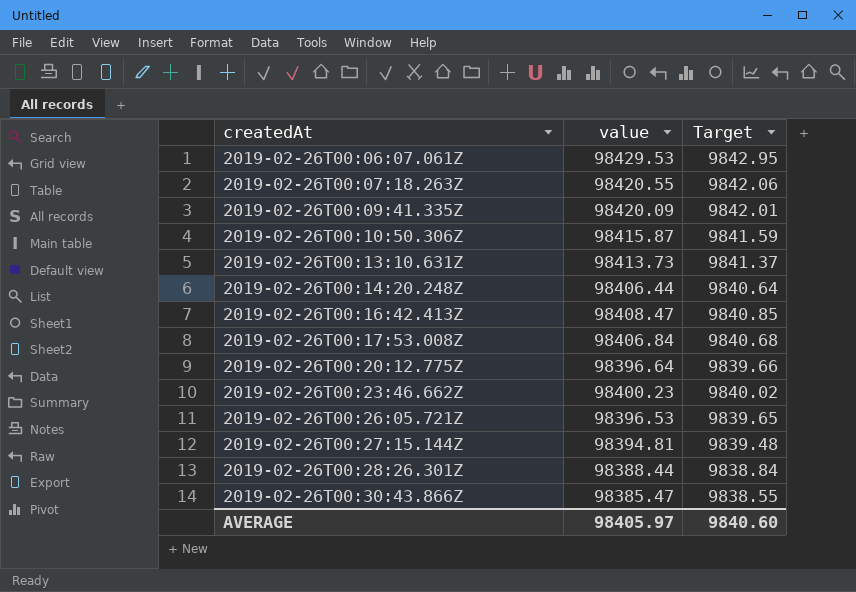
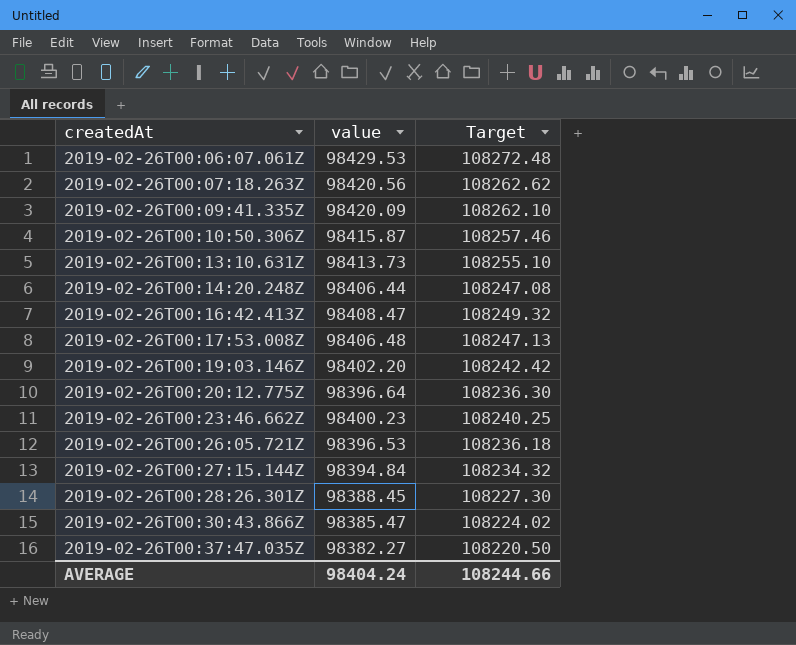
column Target | formula: [value] * 0.1 -> [value] * 1.1
2019-02-26T00:07:18.263Z | value: 98420.55 -> 98420.56
2019-02-26T00:17:53.008Z | value: 98406.84 -> 98406.48
row 2019-02-26T00:19:03.146Z: none -> 98402.20 | 108242.42
2019-02-26T00:27:15.144Z | value: 98394.81 -> 98394.84
2019-02-26T00:28:26.301Z | value: 98388.44 -> 98388.45
row 2019-02-26T00:37:47.035Z: none -> 98382.27 | 108220.50
AVERAGE | value: 98405.97 -> 98404.24
AVERAGE | Target: 9840.60 -> 108244.66

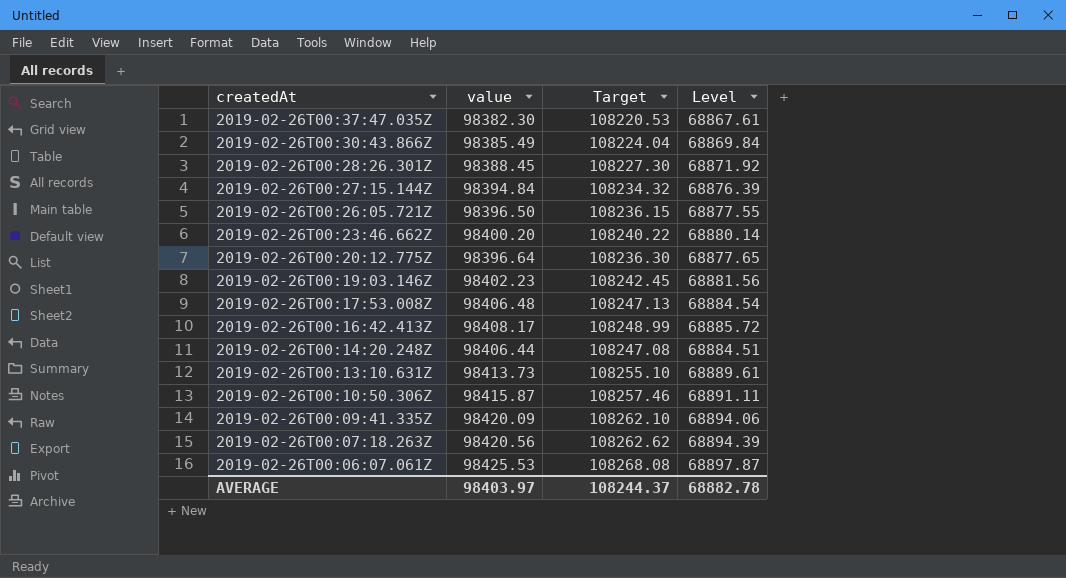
row order: createdAt ascending -> createdAt descending
column Level | formula: none -> [value] * 0.7
2019-02-26T00:37:47.035Z | value: 98382.27 -> 98382.30
2019-02-26T00:37:47.035Z | Target: 108220.50 -> 108220.53
2019-02-26T00:30:43.866Z | value: 98385.47 -> 98385.49
2019-02-26T00:30:43.866Z | Target: 108224.02 -> 108224.04
2019-02-26T00:26:05.721Z | value: 98396.53 -> 98396.50
2019-02-26T00:26:05.721Z | Target: 108236.18 -> 108236.15
2019-02-26T00:23:46.662Z | value: 98400.23 -> 98400.20
2019-02-26T00:23:46.662Z | Target: 108240.25 -> 108240.22
2019-02-26T00:19:03.146Z | value: 98402.20 -> 98402.23
2019-02-26T00:19:03.146Z | Target: 108242.42 -> 108242.45
2019-02-26T00:16:42.413Z | value: 98408.47 -> 98408.17
2019-02-26T00:16:42.413Z | Target: 108249.32 -> 108248.99
2019-02-26T00:06:07.061Z | value: 98429.53 -> 98425.53
2019-02-26T00:06:07.061Z | Target: 108272.48 -> 108268.08
AVERAGE | value: 98404.24 -> 98403.97
AVERAGE | Target: 108244.66 -> 108244.37

